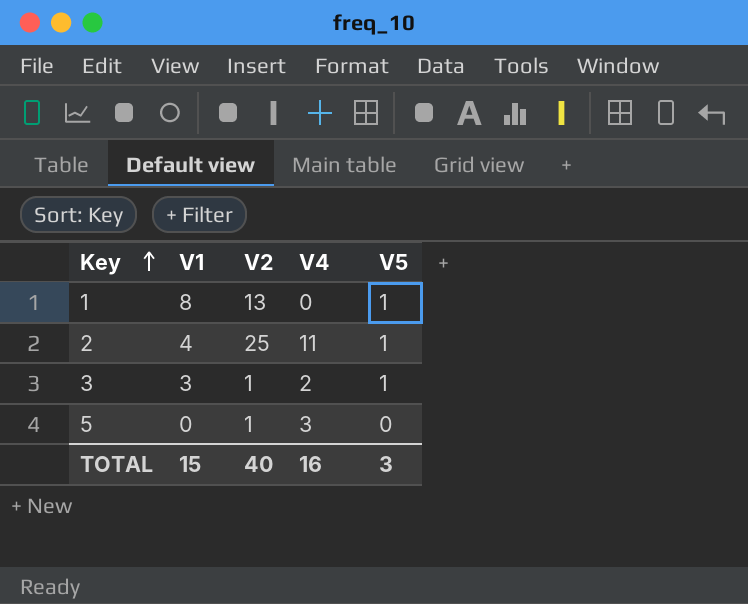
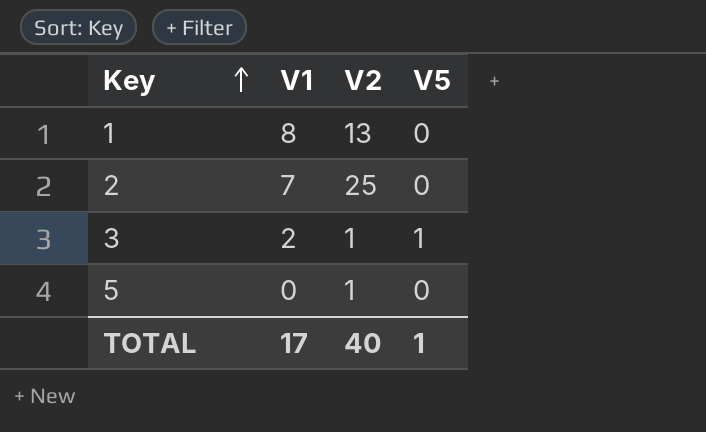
column V4 | position: 4 -> none
1 | V5: 1 -> 0
2 | V1: 4 -> 7
2 | V5: 1 -> 0
3 | V1: 3 -> 2
TOTAL | V1: 15 -> 17
TOTAL | V5: 3 -> 1

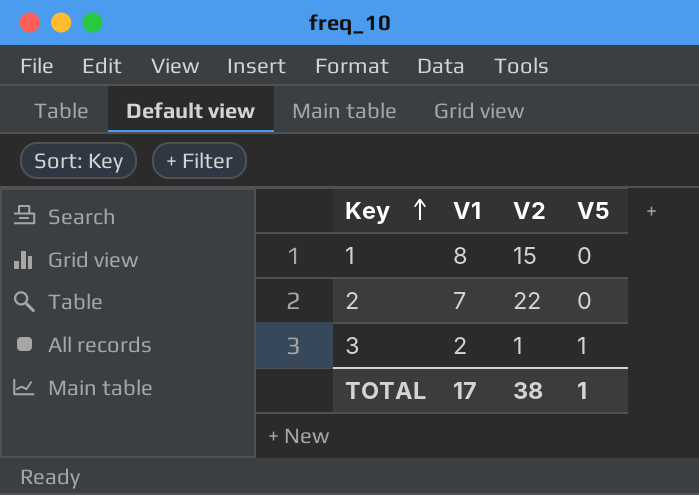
row 5: 0 | 1 | 0 -> none
1 | V2: 13 -> 15
2 | V2: 25 -> 22
TOTAL | V2: 40 -> 38

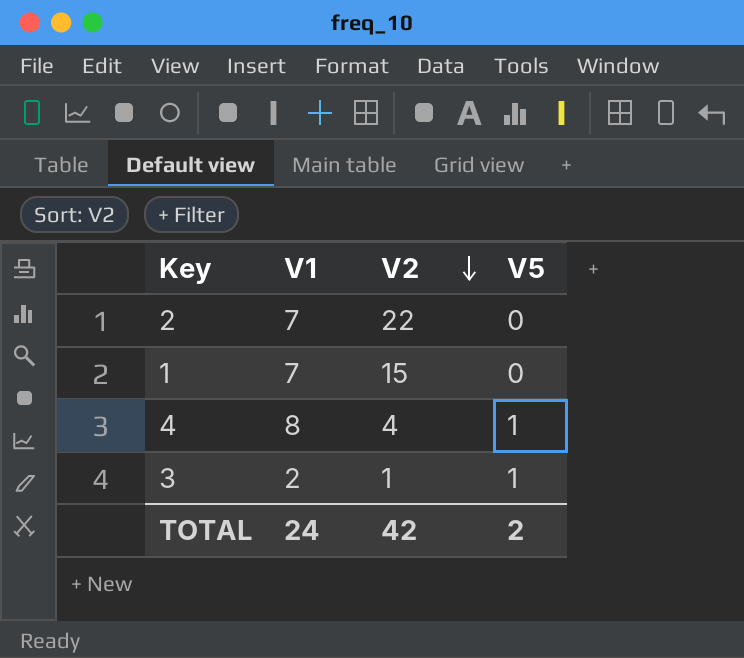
row order: Key ascending -> V2 descending
1 | V1: 8 -> 7
row 4: none -> 8 | 4 | 1
TOTAL | V1: 17 -> 24
TOTAL | V2: 38 -> 42
TOTAL | V5: 1 -> 2

